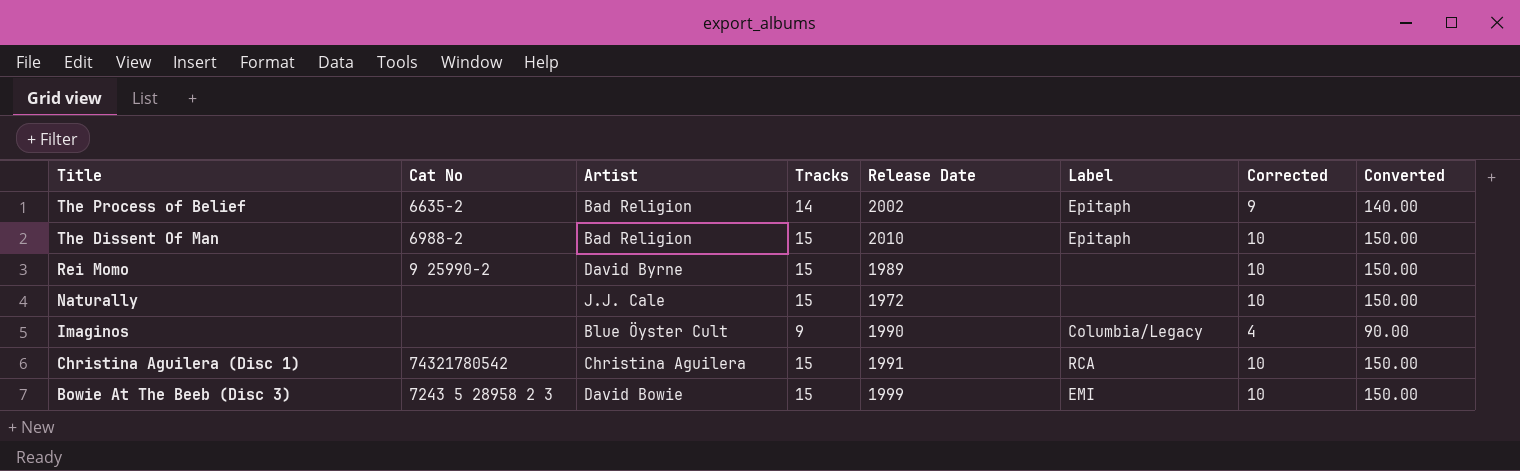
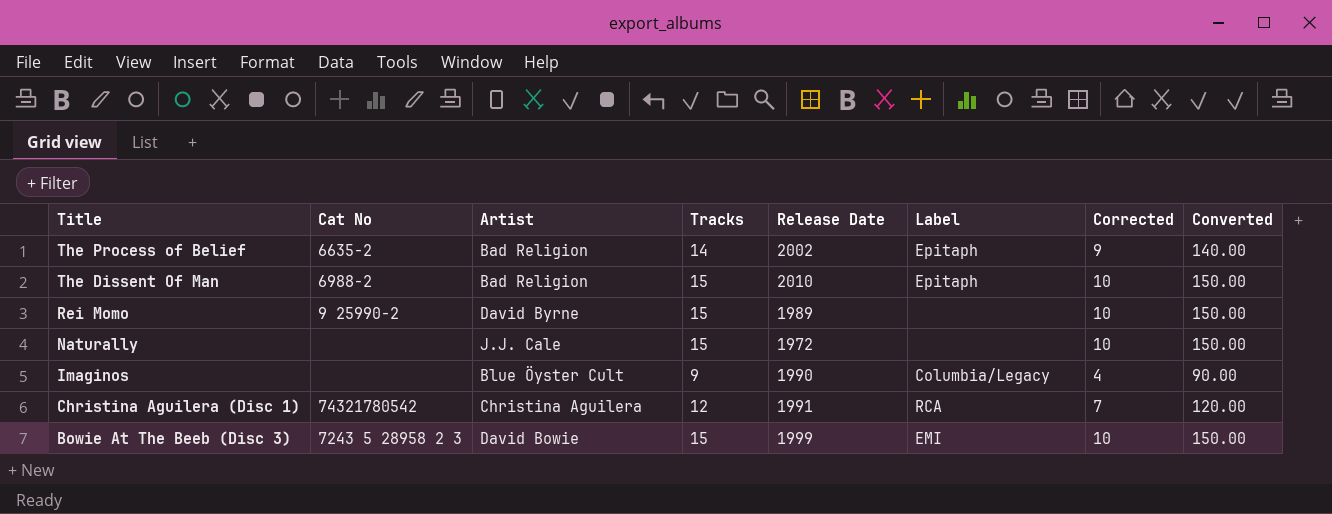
Christina Aguilera (Disc 1) | Tracks: 15 -> 12
Christina Aguilera (Disc 1) | Corrected: 10 -> 7
Christina Aguilera (Disc 1) | Converted: 150.00 -> 120.00

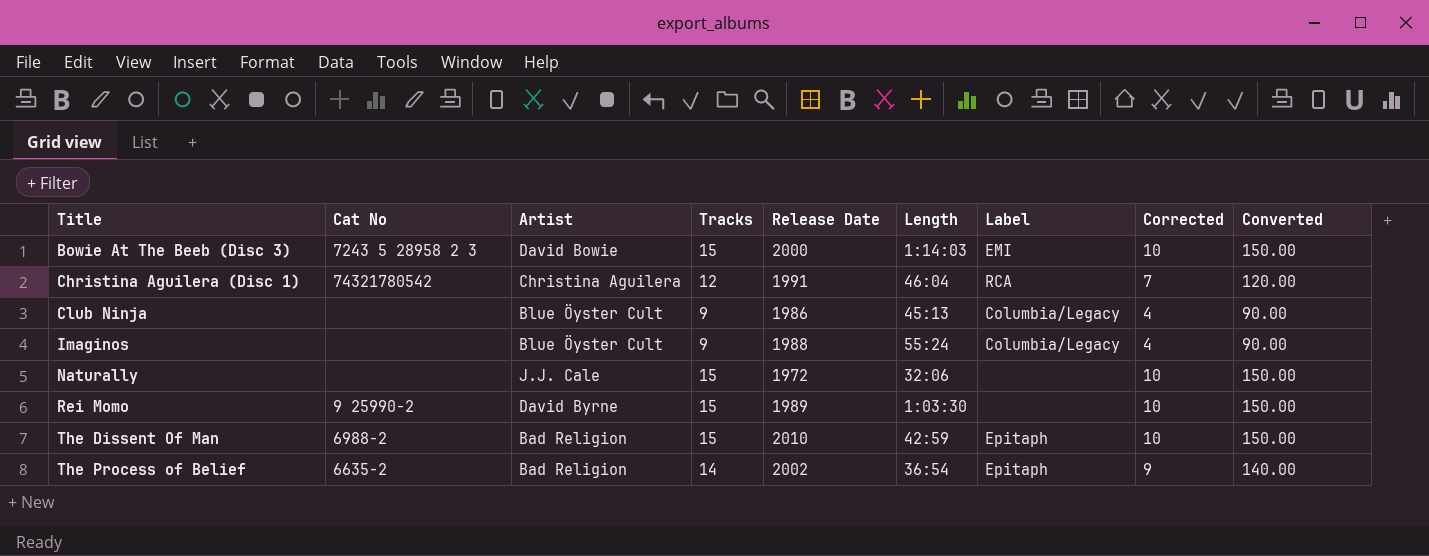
row order: Title descending -> Title ascending
column Length | position: none -> 6
Bowie At The Beeb (Disc 3) | Release Date: 1999 -> 2000
row Club Ninja: none -> none | Blue Öyster Cult | 9 | 1986 | 45:13 | Columbia/Legacy | 4 | 90.00
Imaginos | Release Date: 1990 -> 1988

